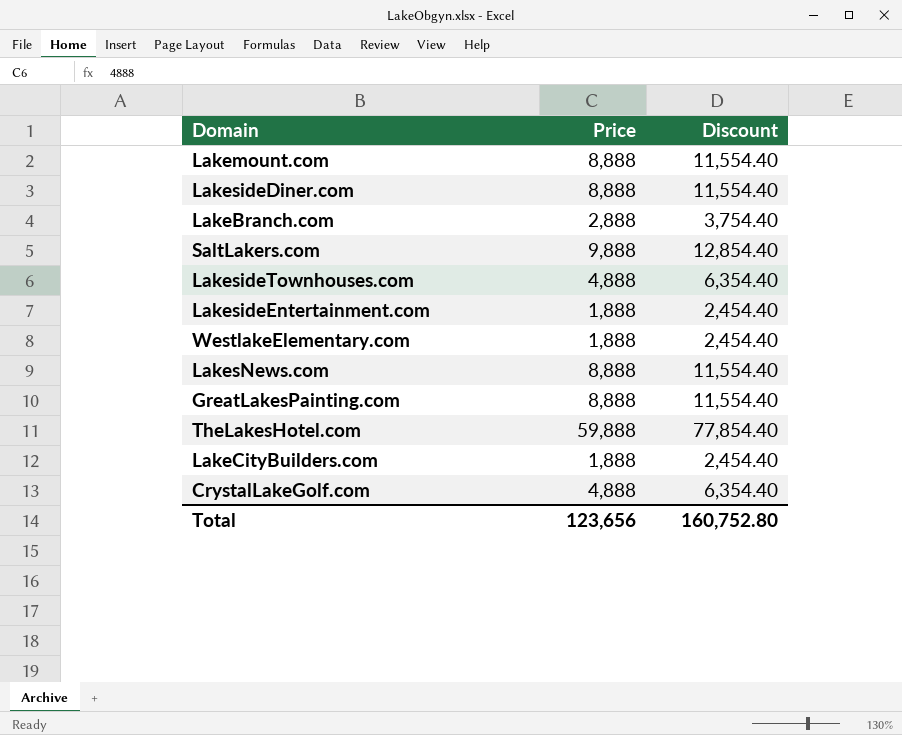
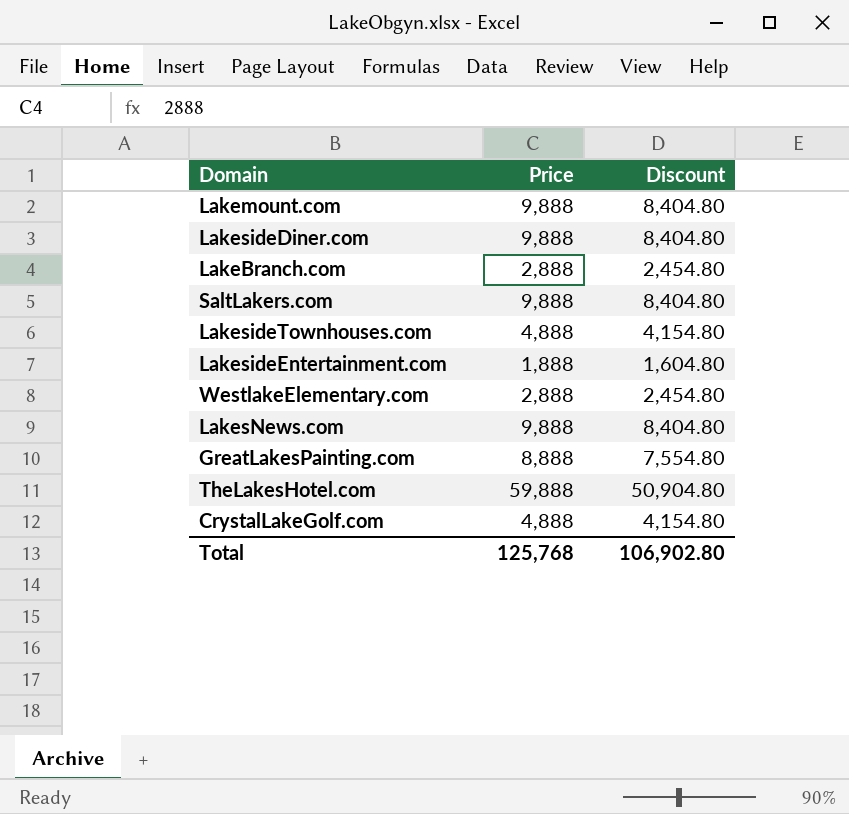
column Discount | formula: [Price] * 1.3 -> [Price] * 0.85
row LakeCityBuilders.com: 1,888 | 2,454.40 -> none
Lakemount.com | Price: 8,888 -> 9,888
LakesideDiner.com | Price: 8,888 -> 9,888
WestlakeElementary.com | Price: 1,888 -> 2,888
LakesNews.com | Price: 8,888 -> 9,888
Total | Price: 123,656 -> 125,768
Total | Discount: 160,752.80 -> 106,902.80

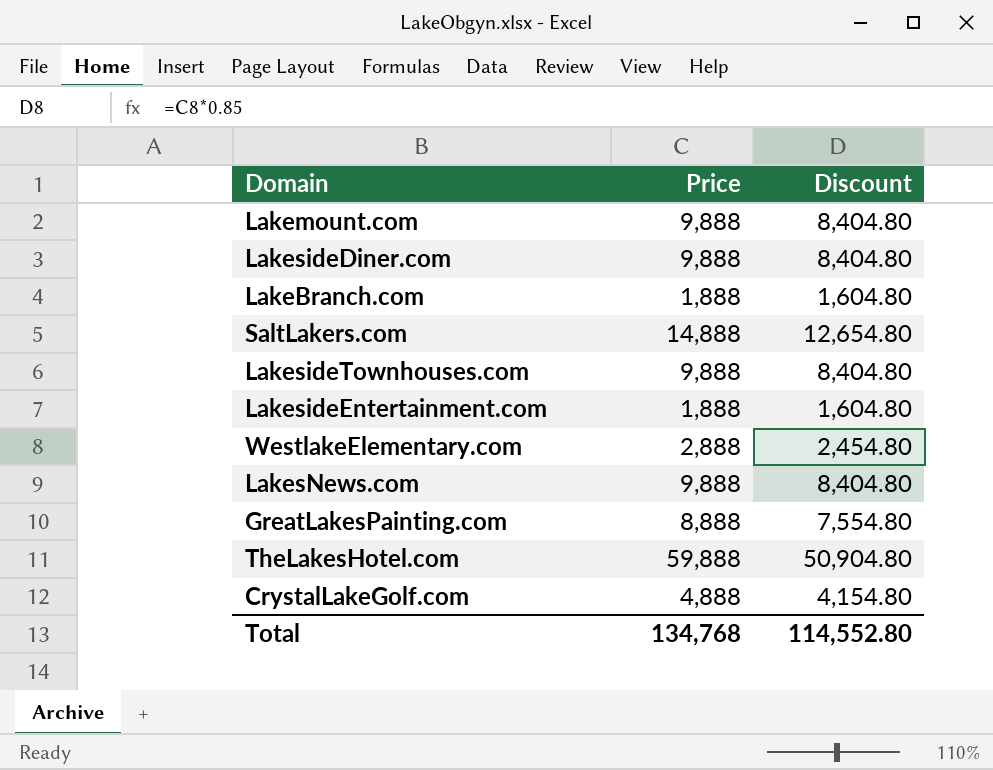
LakeBranch.com | Price: 2,888 -> 1,888
LakeBranch.com | Discount: 2,454.80 -> 1,604.80
SaltLakers.com | Price: 9,888 -> 14,888
SaltLakers.com | Discount: 8,404.80 -> 12,654.80
LakesideTownhouses.com | Price: 4,888 -> 9,888
LakesideTownhouses.com | Discount: 4,154.80 -> 8,404.80
Total | Price: 125,768 -> 134,768
Total | Discount: 106,902.80 -> 114,552.80

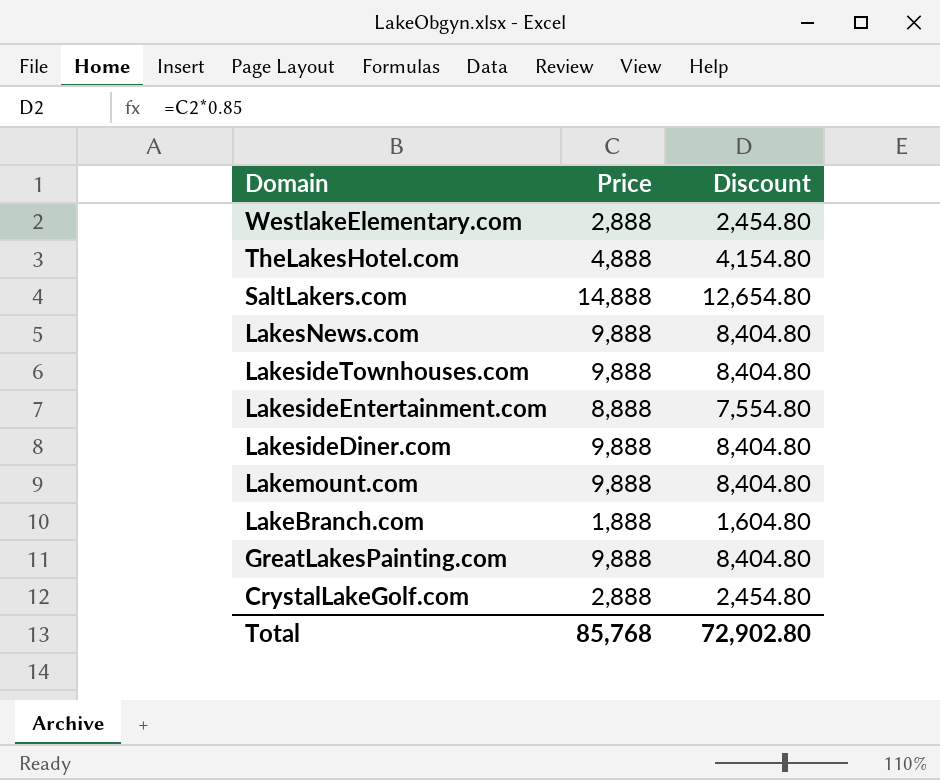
row order: none -> Domain descending
TheLakesHotel.com | Price: 59,888 -> 4,888
TheLakesHotel.com | Discount: 50,904.80 -> 4,154.80
LakesideEntertainment.com | Price: 1,888 -> 8,888
LakesideEntertainment.com | Discount: 1,604.80 -> 7,554.80
GreatLakesPainting.com | Price: 8,888 -> 9,888
GreatLakesPainting.com | Discount: 7,554.80 -> 8,404.80
CrystalLakeGolf.com | Price: 4,888 -> 2,888
CrystalLakeGolf.com | Discount: 4,154.80 -> 2,454.80
Total | Price: 134,768 -> 85,768
Total | Discount: 114,552.80 -> 72,902.80

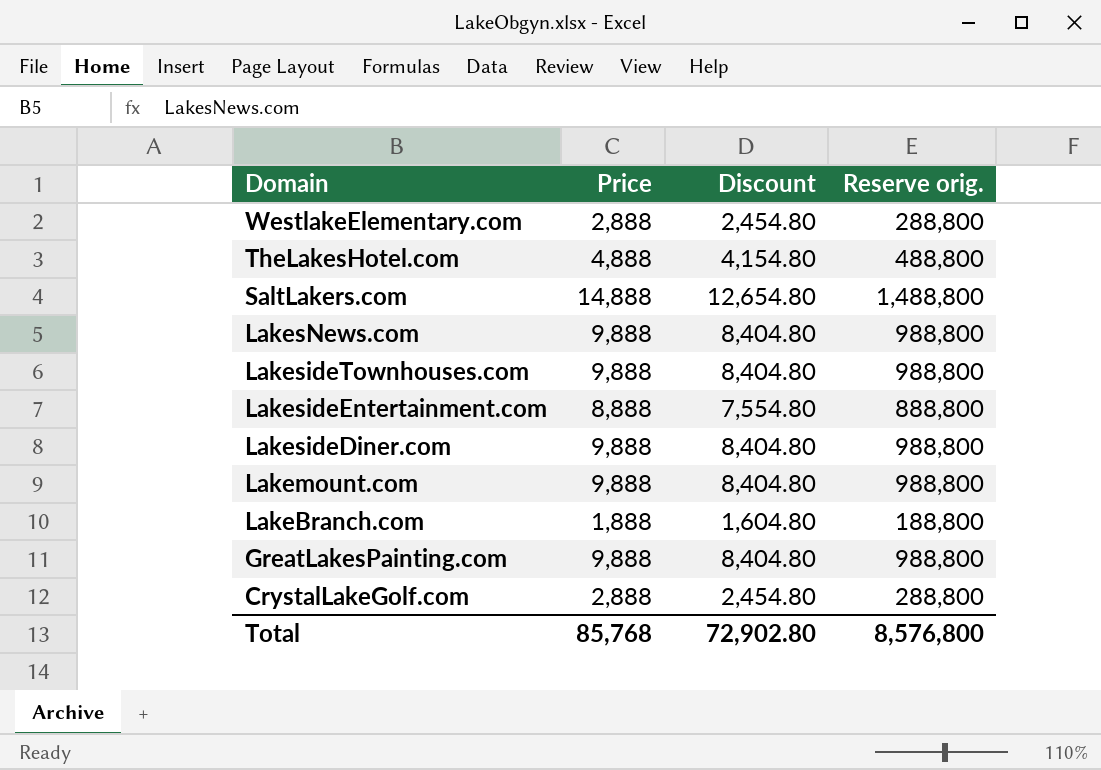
column Reserve orig. | formula: none -> [Price] * 100

